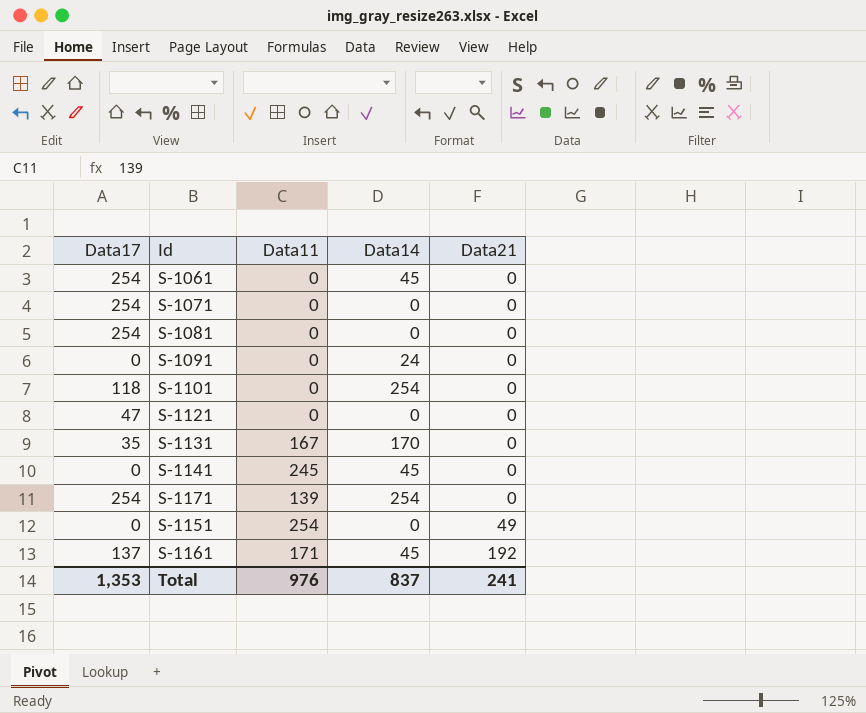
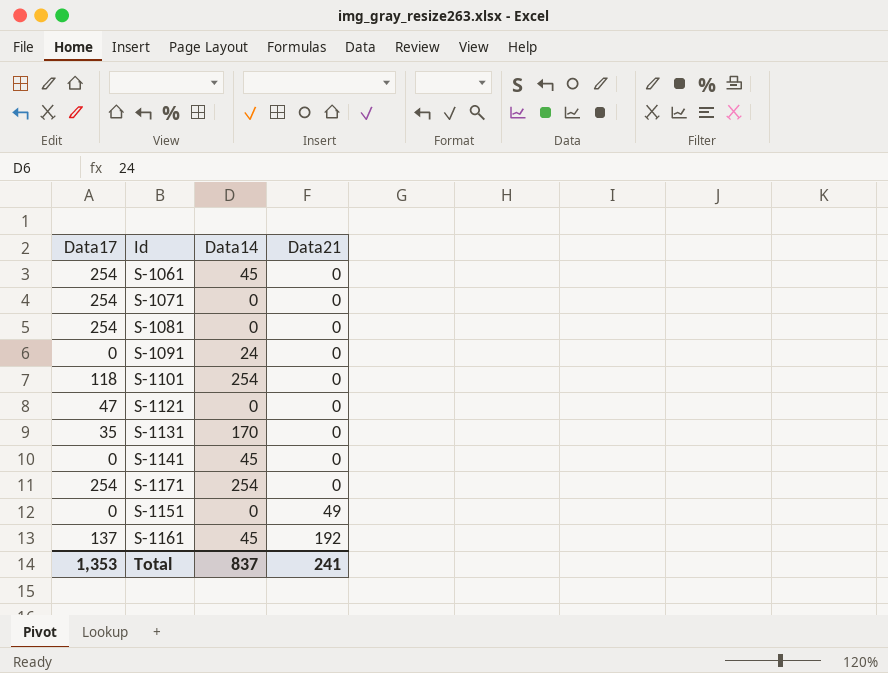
column Data11 | position: 3 -> none

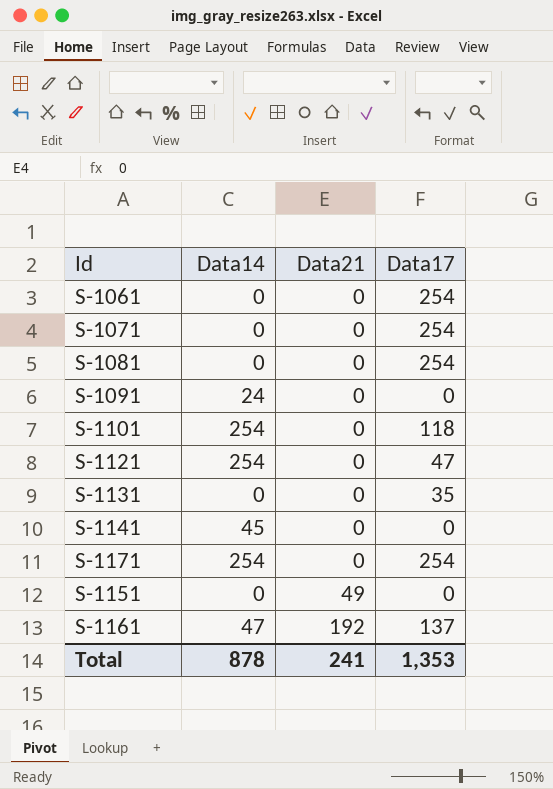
column Data17 | position: 1 -> 4
S-1061 | Data14: 45 -> 0
S-1121 | Data14: 0 -> 254
S-1131 | Data14: 170 -> 0
S-1161 | Data14: 45 -> 47
Total | Data14: 837 -> 878

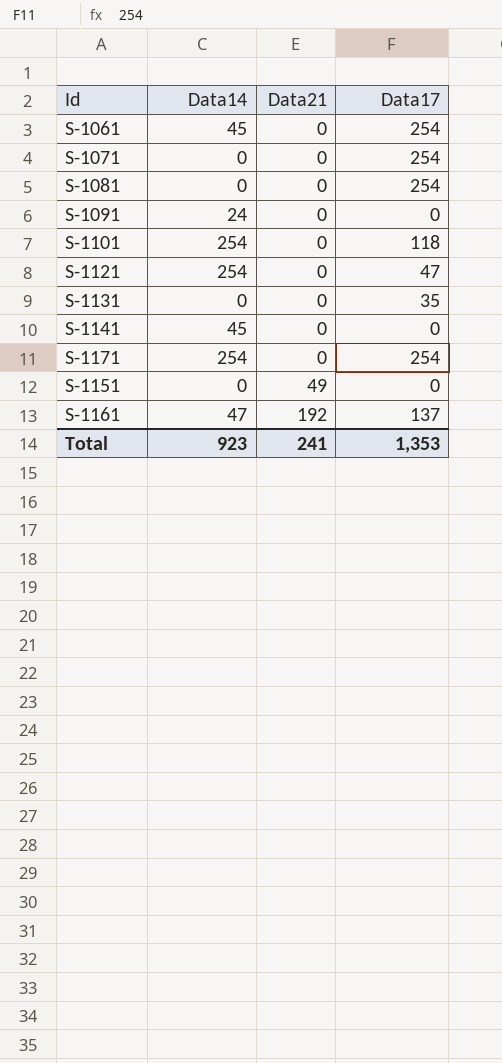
S-1061 | Data14: 0 -> 45
Total | Data14: 878 -> 923

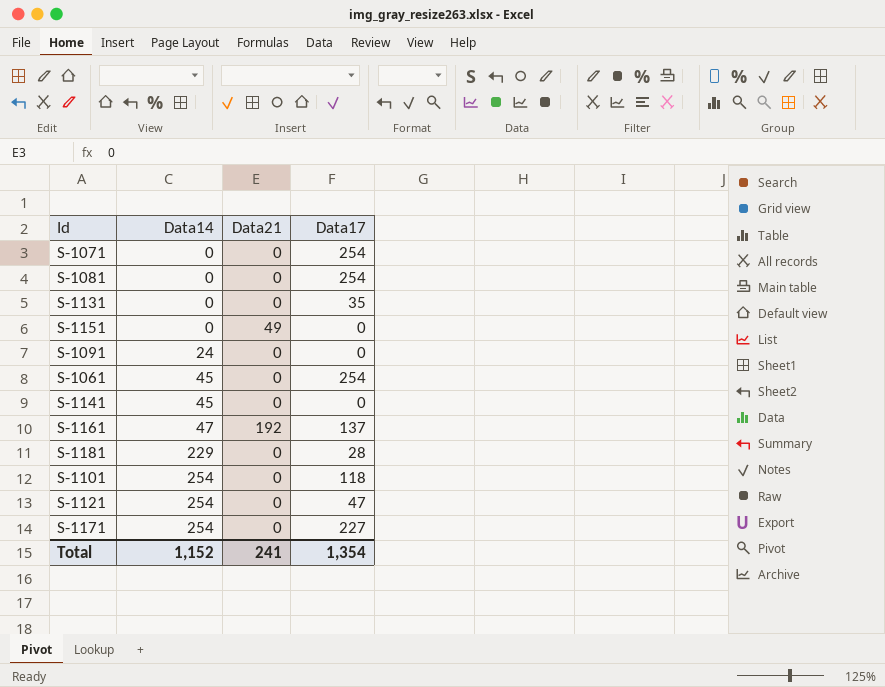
row order: Data21 ascending -> Data14 ascending
row S-1181: none -> 229 | 0 | 28
S-1171 | Data17: 254 -> 227
Total | Data14: 923 -> 1,152
Total | Data17: 1,353 -> 1,354

